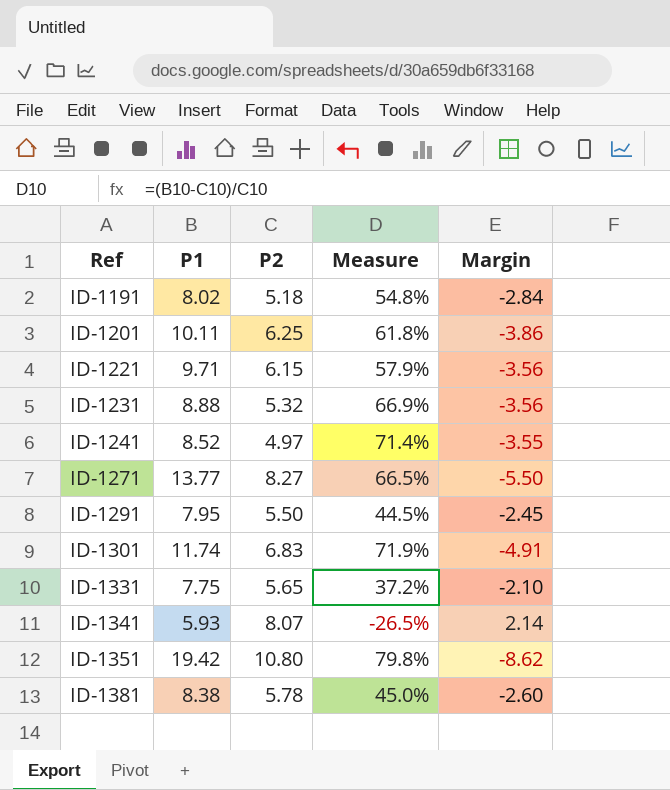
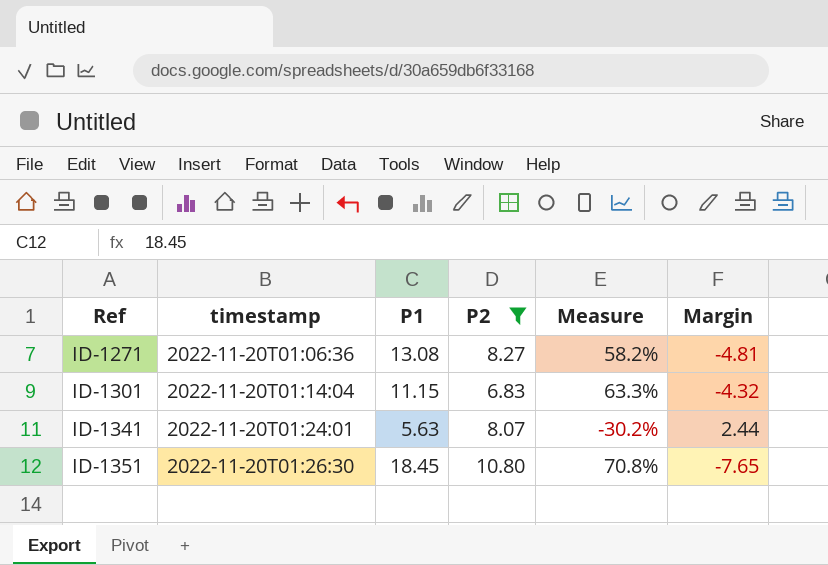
filter: none -> P2 >= 6.83
column timestamp | position: none -> 2
ID-1271 | P1: 13.77 -> 13.08
ID-1271 | Measure: 66.5% -> 58.2%
ID-1271 | Margin: -5.50 -> -4.81
ID-1301 | P1: 11.74 -> 11.15
ID-1301 | Measure: 71.9% -> 63.3%
ID-1301 | Margin: -4.91 -> -4.32
ID-1341 | P1: 5.93 -> 5.63
ID-1341 | Measure: -26.5% -> -30.2%
ID-1341 | Margin: 2.14 -> 2.44
ID-1351 | P1: 19.42 -> 18.45
ID-1351 | Measure: 79.8% -> 70.8%
ID-1351 | Margin: -8.62 -> -7.65

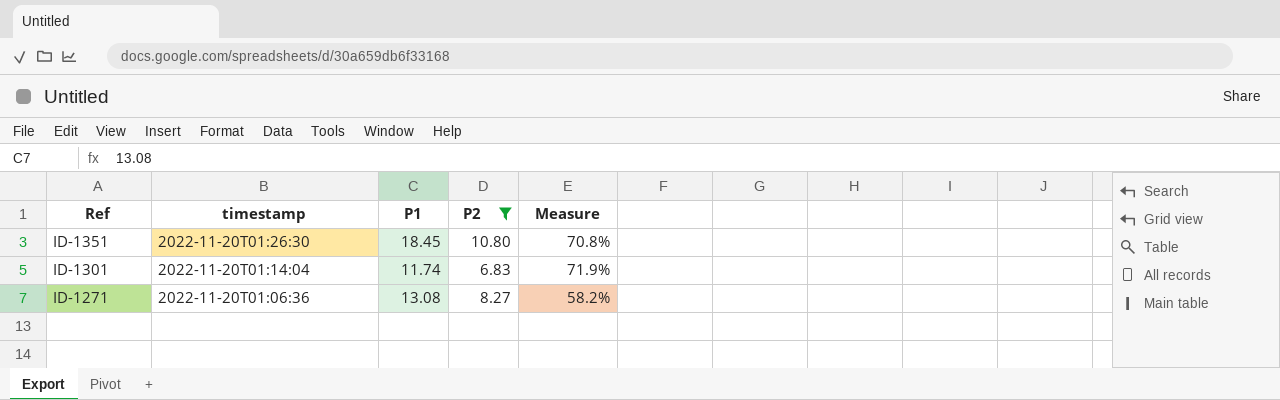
row order: Ref ascending -> Ref descending
column Margin | formula: [P2] - [P1] -> none
row ID-1341: 2022-11-20T01:24:01 | 5.63 | 8.07 | -30.2% | 2.44 -> none
ID-1301 | P1: 11.15 -> 11.74
ID-1301 | Measure: 63.3% -> 71.9%

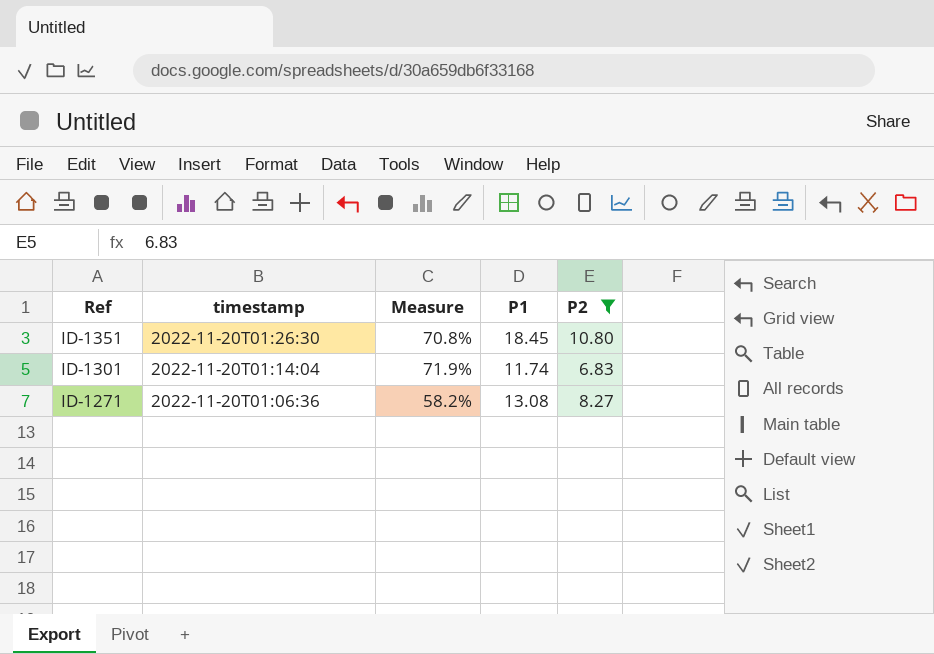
column Measure | position: 5 -> 3

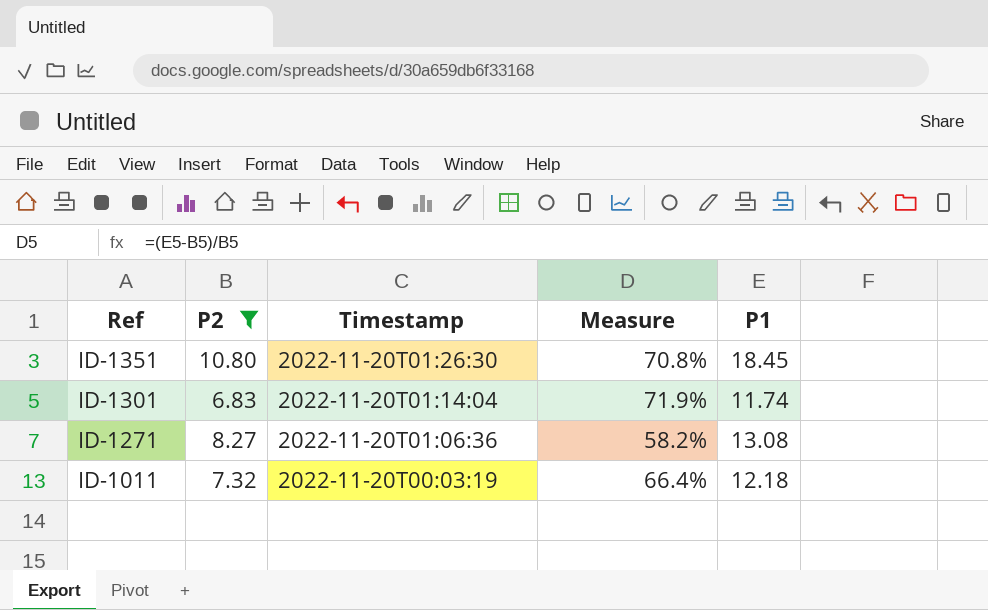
column P2 | position: 5 -> 2
column name: timestamp -> Timestamp
row ID-1011: none -> 7.32 | 2022-11-20T00:03:19 | 66.4% | 12.18

